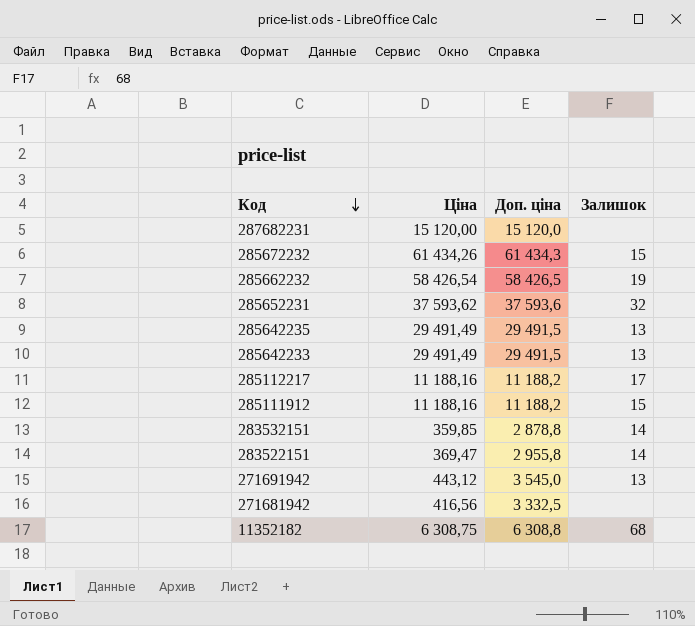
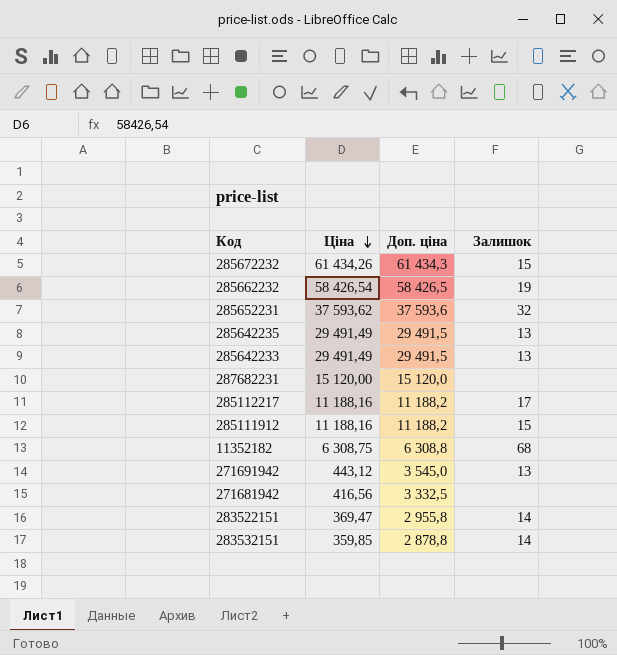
row order: Код descending -> Ціна descending

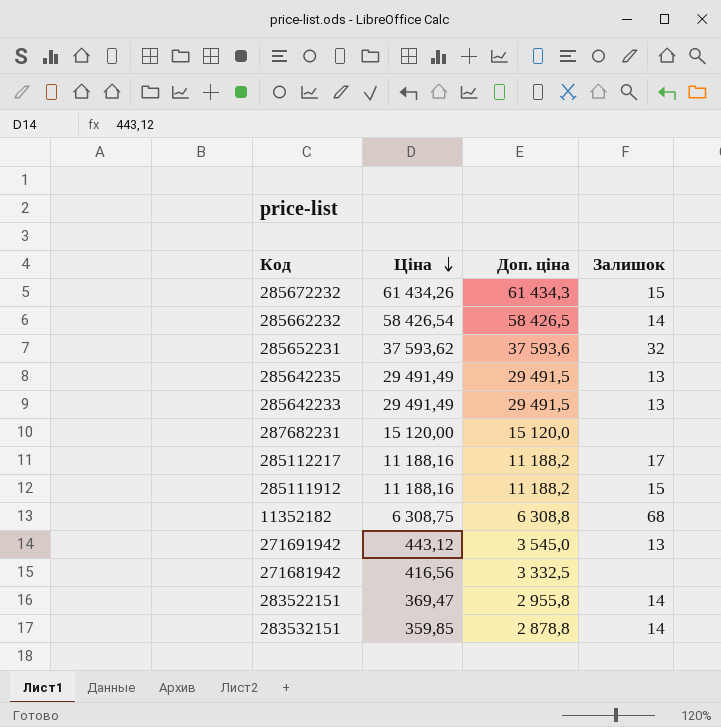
285662232 | Залишок: 19 -> 14

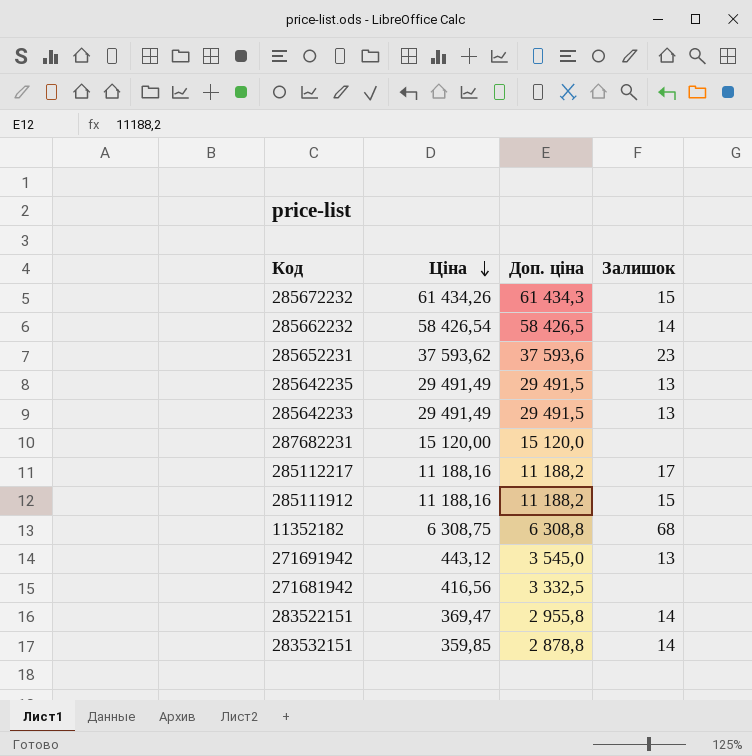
285652231 | Залишок: 32 -> 23

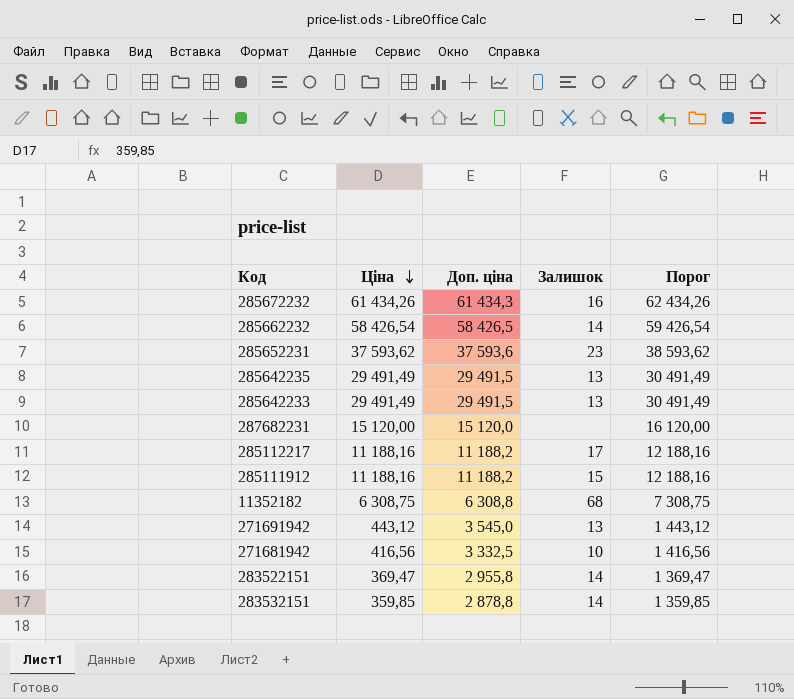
column Порог | formula: none -> [Ціна] + 1000
285672232 | Залишок: 15 -> 16
271681942 | Залишок: none -> 10

